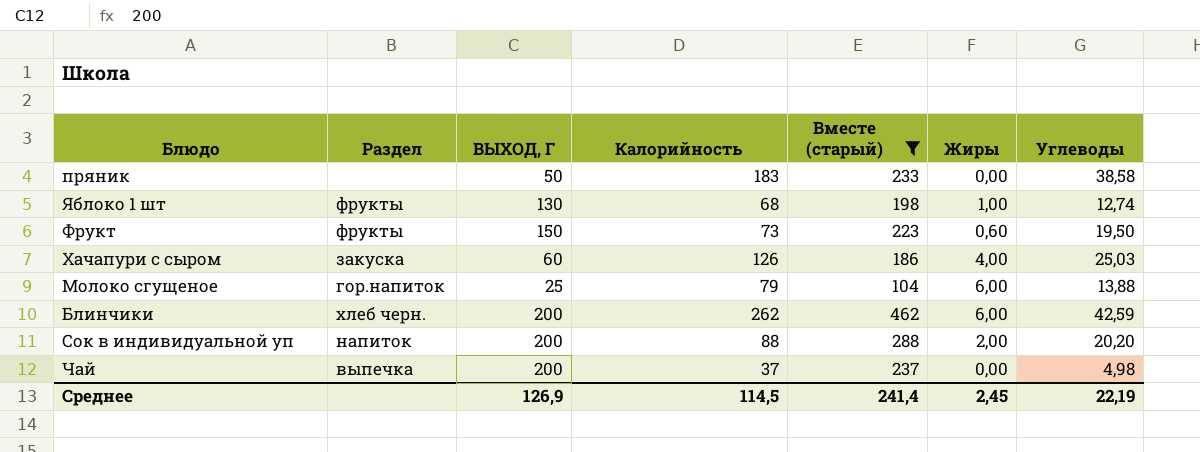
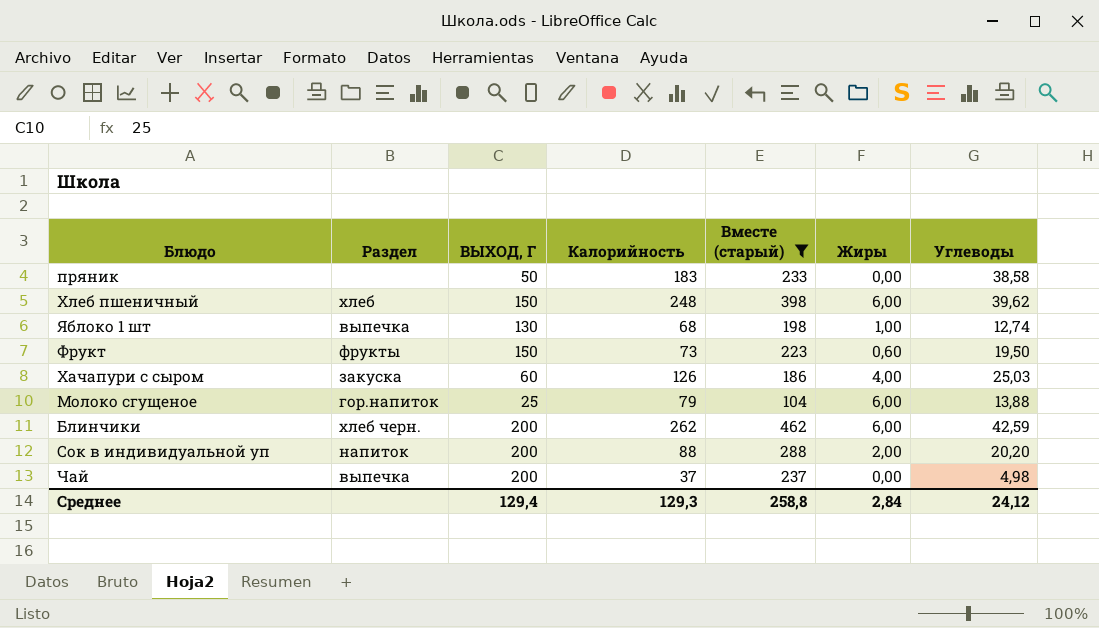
row Хлеб пшеничный: none -> хлеб | 150 | 248 | 398 | 6,00 | 39,62
Яблоко 1 шт | Раздел: фрукты -> выпечка
Среднее | ВЫХОД, Г: 126,9 -> 129,4
Среднее | Калорийность: 114,5 -> 129,3
Среднее | Вместе (старый): 241,4 -> 258,8
Среднее | Жиры: 2,45 -> 2,84
Среднее | Углеводы: 22,19 -> 24,12

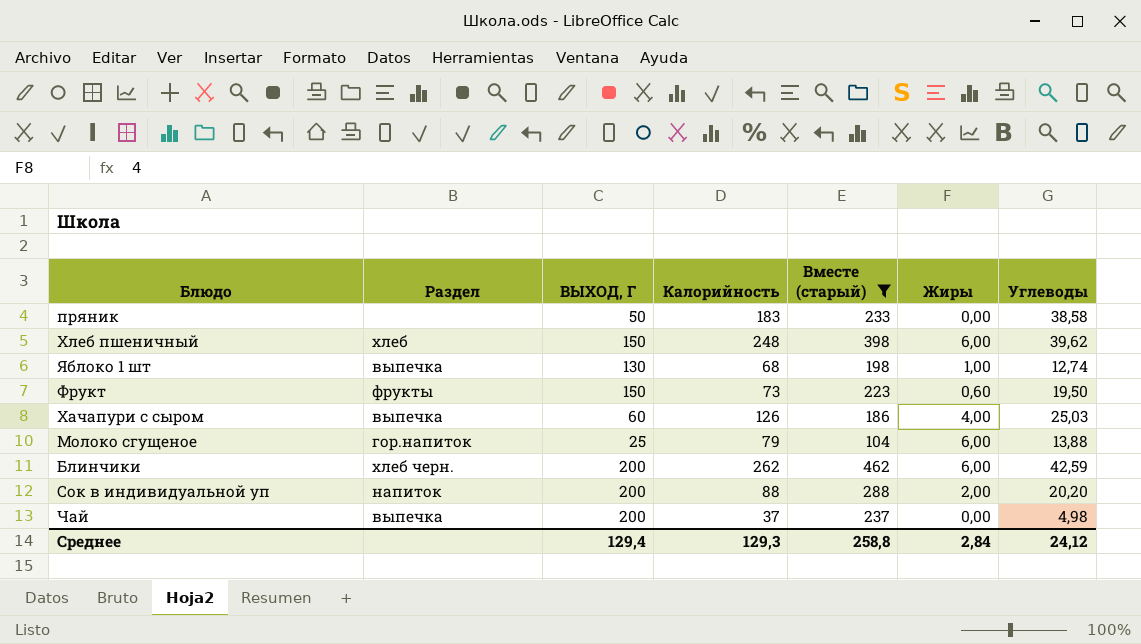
Хачапури с сыром | Раздел: закуска -> выпечка

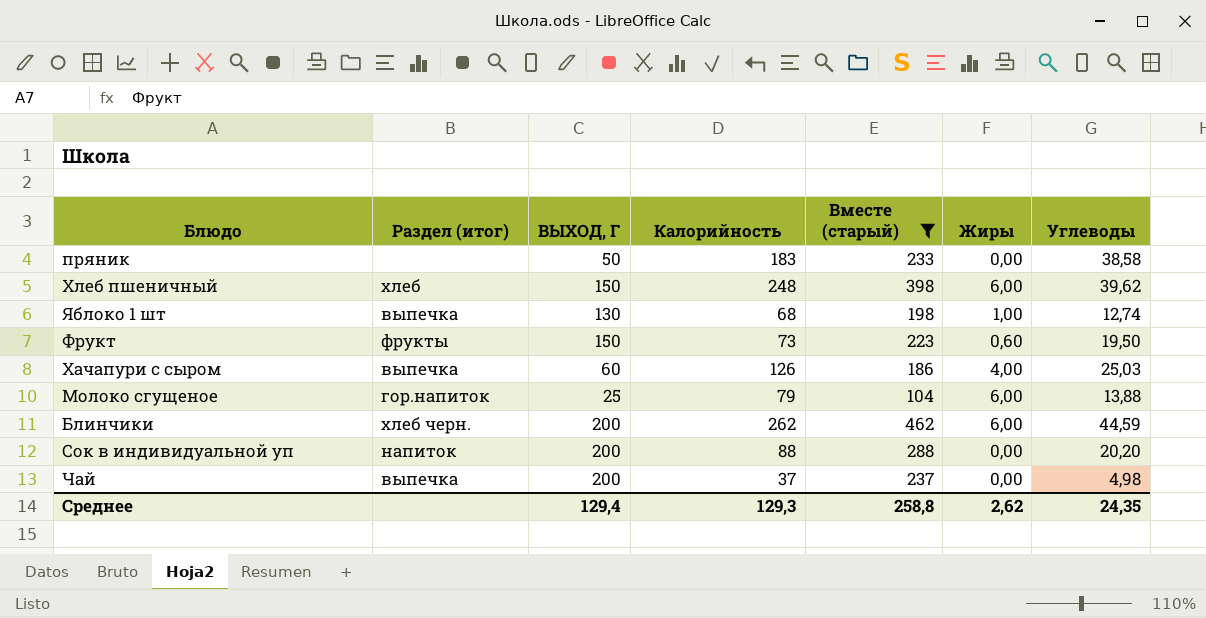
column name: Раздел -> Раздел (итог)
Блинчики | Углеводы: 42,59 -> 44,59
Сок в индивидуальной уп | Жиры: 2,00 -> 0,00
Среднее | Жиры: 2,84 -> 2,62
Среднее | Углеводы: 24,12 -> 24,35

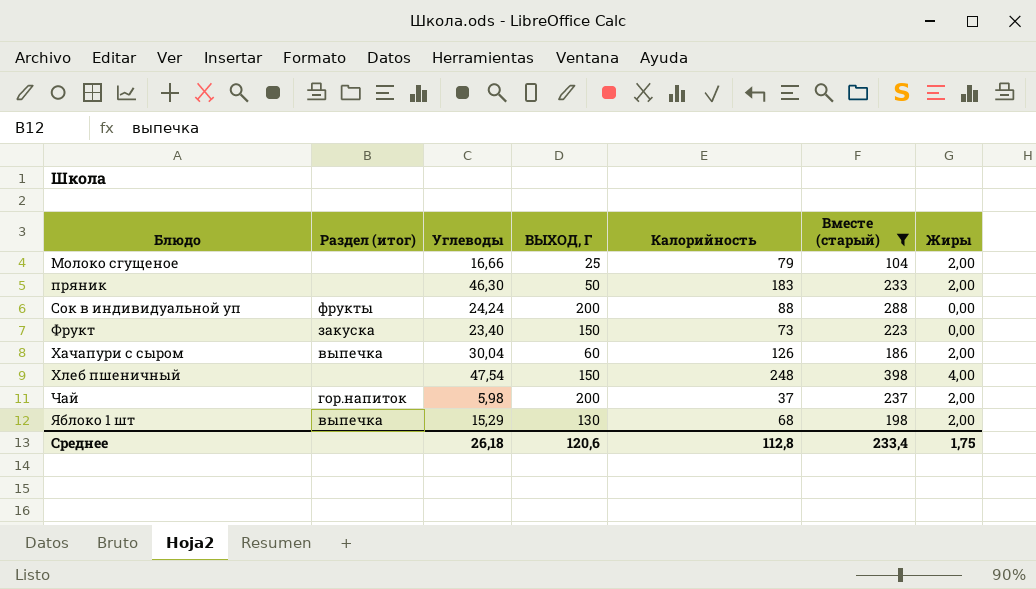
row order: none -> Блюдо ascending
column Углеводы | position: 7 -> 3
row Блинчики: хлеб черн. | 200 | 262 | 462 | 6,00 | 44,59 -> none
Молоко сгущеное | Раздел (итог): гор.напиток -> none
Молоко сгущеное | Углеводы: 13,88 -> 16,66
Молоко сгущеное | Жиры: 6,00 -> 2,00
пряник | Углеводы: 38,58 -> 46,30
пряник | Жиры: 0,00 -> 2,00
Сок в индивидуальной уп | Раздел (итог): напиток -> фрукты
Сок в индивидуальной уп | Углеводы: 20,20 -> 24,24
Фрукт | Раздел (итог): фрукты -> закуска
Фрукт | Углеводы: 19,50 -> 23,40
Фрукт | Жиры: 0,60 -> 0,00
Хачапури с сыром | Углеводы: 25,03 -> 30,04
Хачапури с сыром | Жиры: 4,00 -> 2,00
Хлеб пшеничный | Раздел (итог): хлеб -> none
Хлеб пшеничный | Углеводы: 39,62 -> 47,54
Хлеб пшеничный | Жиры: 6,00 -> 4,00
Чай | Раздел (итог): выпечка -> гор.напиток
Чай | Углеводы: 4,98 -> 5,98
Чай | Жиры: 0,00 -> 2,00
Яблоко 1 шт | Углеводы: 12,74 -> 15,29
Яблоко 1 шт | Жиры: 1,00 -> 2,00
Среднее | Углеводы: 24,35 -> 26,18
Среднее | ВЫХОД, Г: 129,4 -> 120,6
Среднее | Калорийность: 129,3 -> 112,8
Среднее | Вместе (старый): 258,8 -> 233,4
Среднее | Жиры: 2,62 -> 1,75

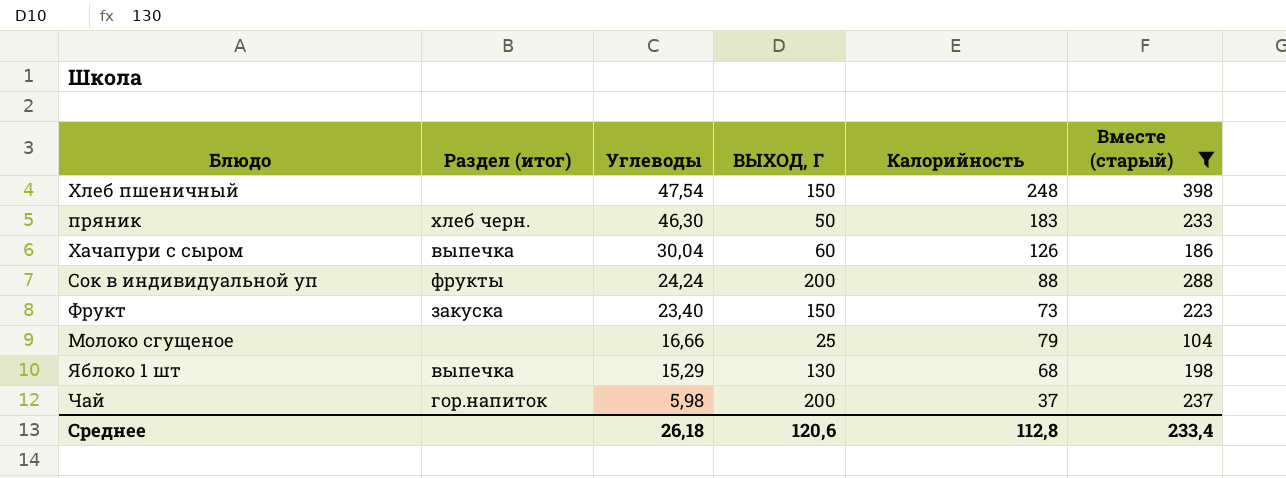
row order: Блюдо ascending -> Углеводы descending
column Жиры | position: 7 -> none
пряник | Раздел (итог): none -> хлеб черн.

